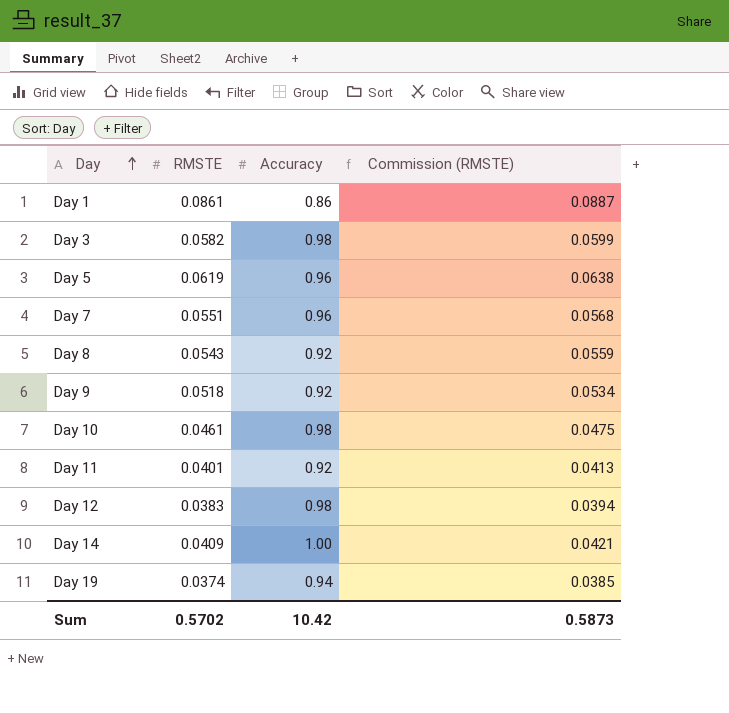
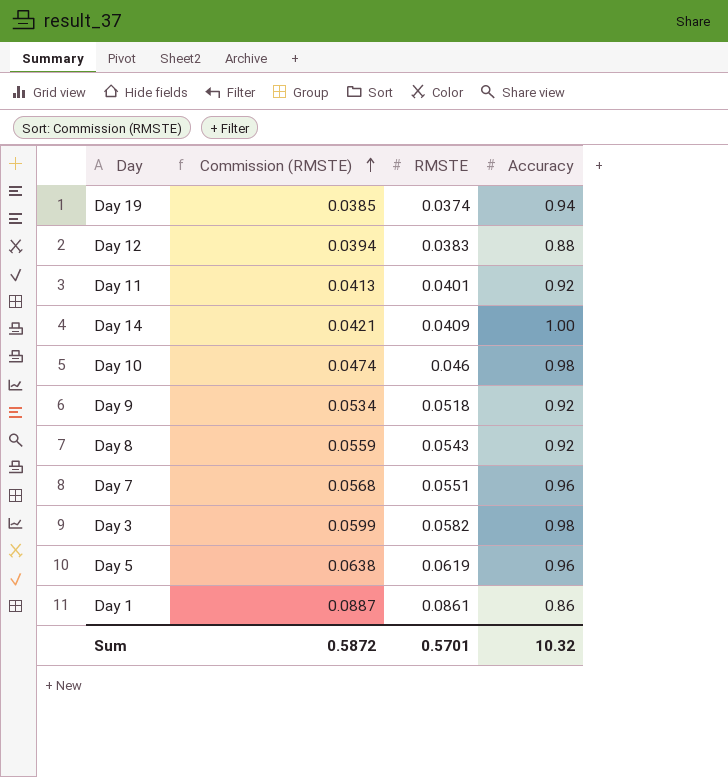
row order: Day ascending -> Commission (RMSTE) ascending
column Commission (RMSTE) | position: 4 -> 2
Day 12 | Accuracy: 0.98 -> 0.88
Day 10 | Commission (RMSTE): 0.0475 -> 0.0474
Day 10 | RMSTE: 0.0461 -> 0.046
Sum | Commission (RMSTE): 0.5873 -> 0.5872
Sum | RMSTE: 0.5702 -> 0.5701
Sum | Accuracy: 10.42 -> 10.32

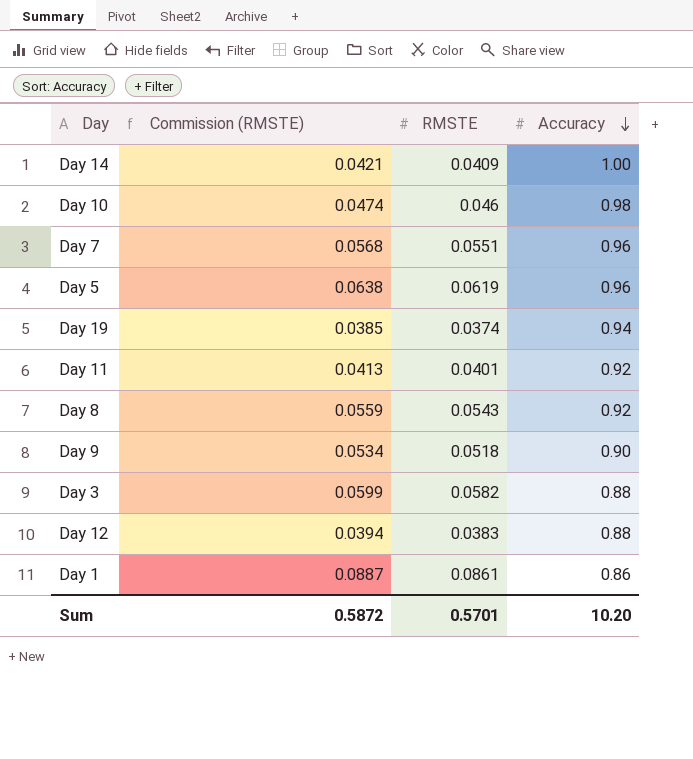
row order: Commission (RMSTE) ascending -> Accuracy descending
Day 9 | Accuracy: 0.92 -> 0.90
Day 3 | Accuracy: 0.98 -> 0.88
Sum | Accuracy: 10.32 -> 10.20

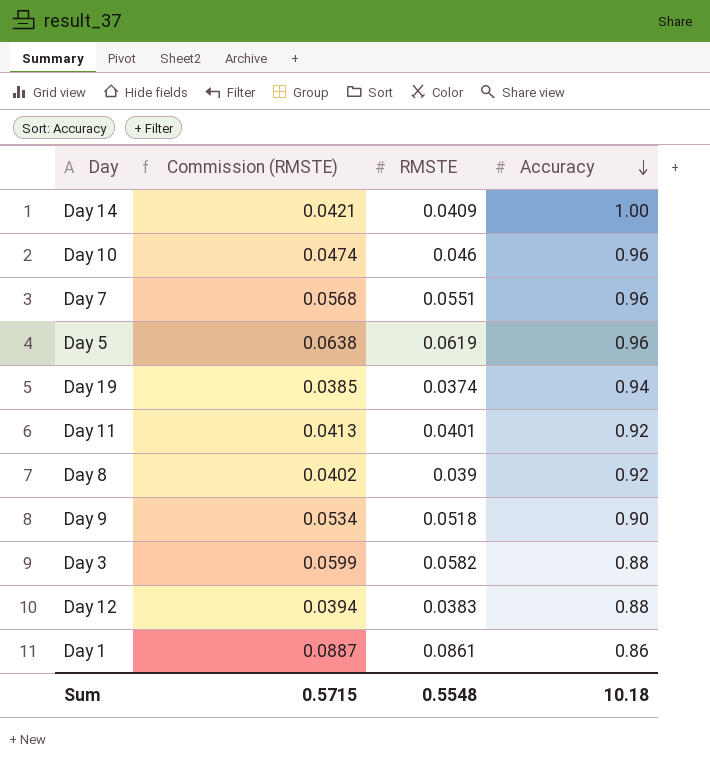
Day 10 | Accuracy: 0.98 -> 0.96
Day 8 | Commission (RMSTE): 0.0559 -> 0.0402
Day 8 | RMSTE: 0.0543 -> 0.039
Sum | Commission (RMSTE): 0.5872 -> 0.5715
Sum | RMSTE: 0.5701 -> 0.5548
Sum | Accuracy: 10.20 -> 10.18

